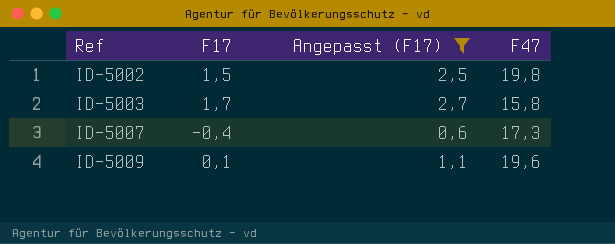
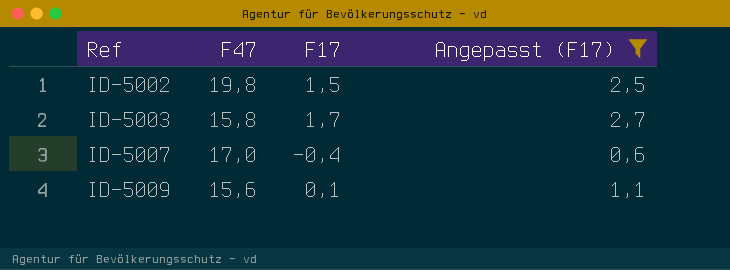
column F47 | position: 4 -> 2
ID-5007 | F47: 17,3 -> 17,0
ID-5009 | F47: 19,6 -> 15,6

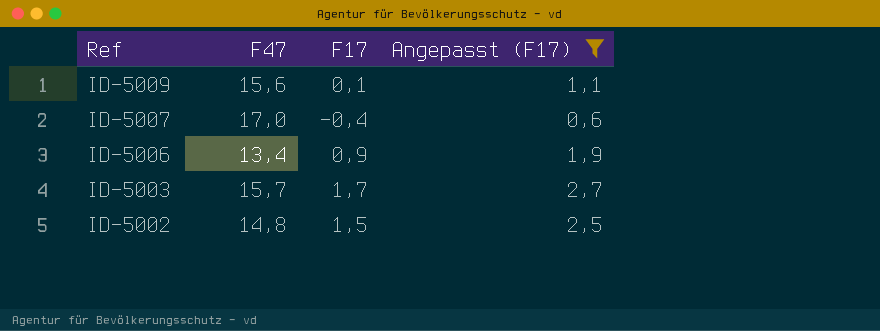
row order: Ref ascending -> Ref descending
row ID-5006: none -> 13,4 | 0,9 | 1,9
ID-5003 | F47: 15,8 -> 15,7
ID-5002 | F47: 19,8 -> 14,8

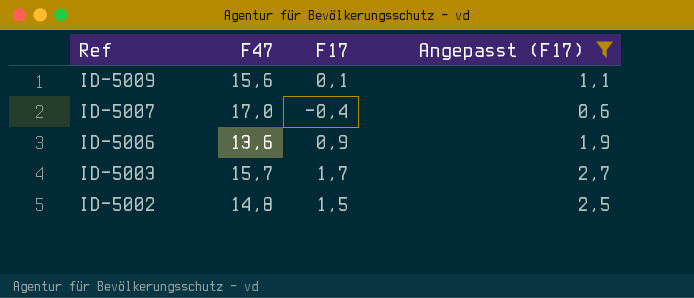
ID-5006 | F47: 13,4 -> 13,6

